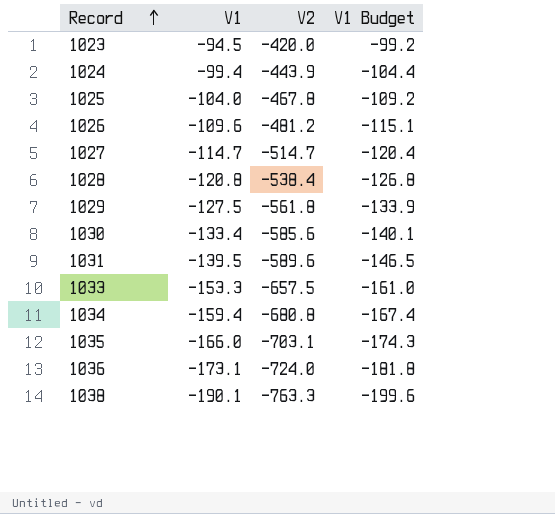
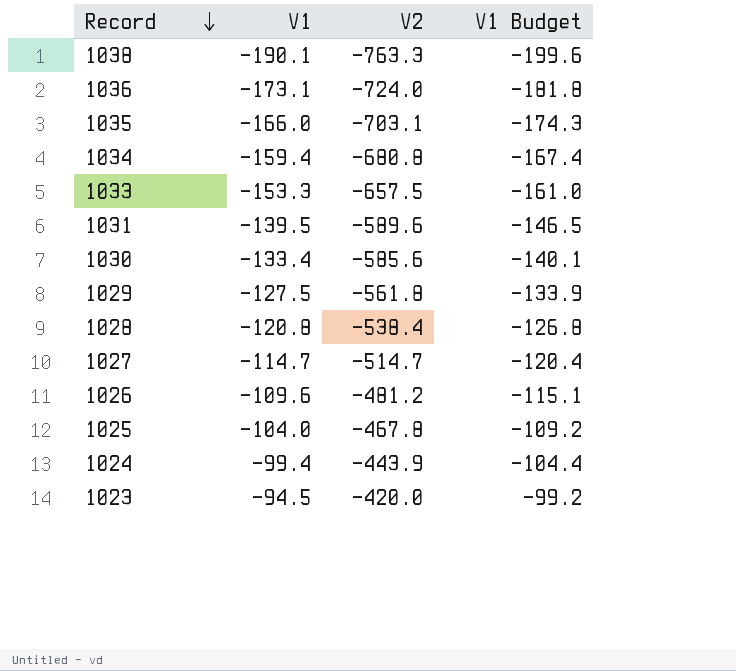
row order: Record ascending -> Record descending

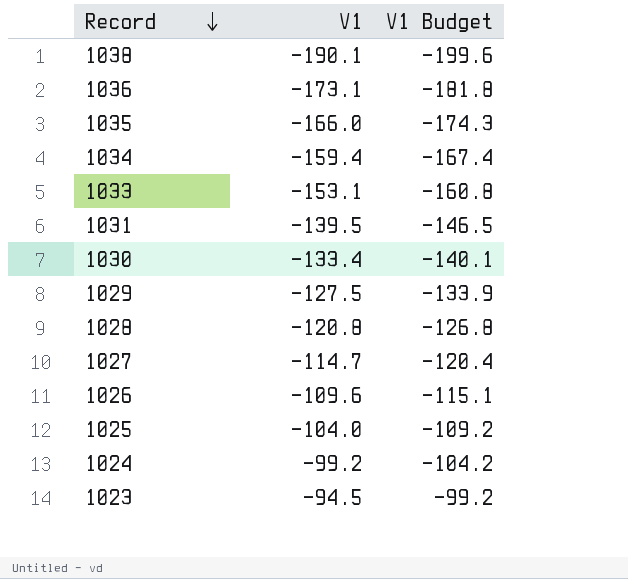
column V2 | position: 3 -> none
1033 | V1: -153.3 -> -153.1
1033 | V1 Budget: -161.0 -> -160.8
1024 | V1: -99.4 -> -99.2
1024 | V1 Budget: -104.4 -> -104.2

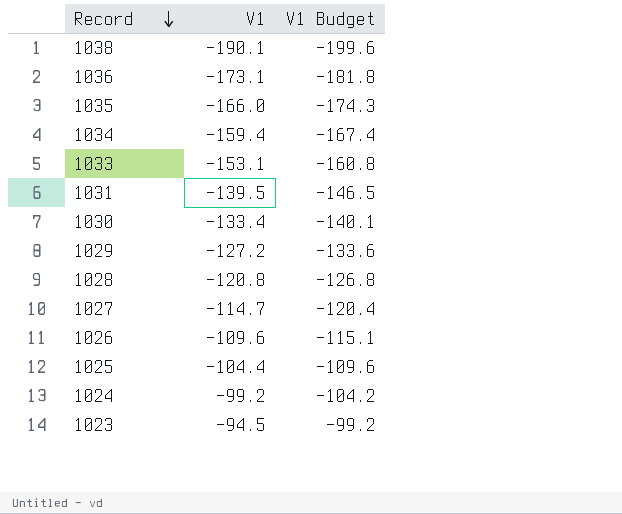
1029 | V1: -127.5 -> -127.2
1029 | V1 Budget: -133.9 -> -133.6
1025 | V1: -104.0 -> -104.4
1025 | V1 Budget: -109.2 -> -109.6

